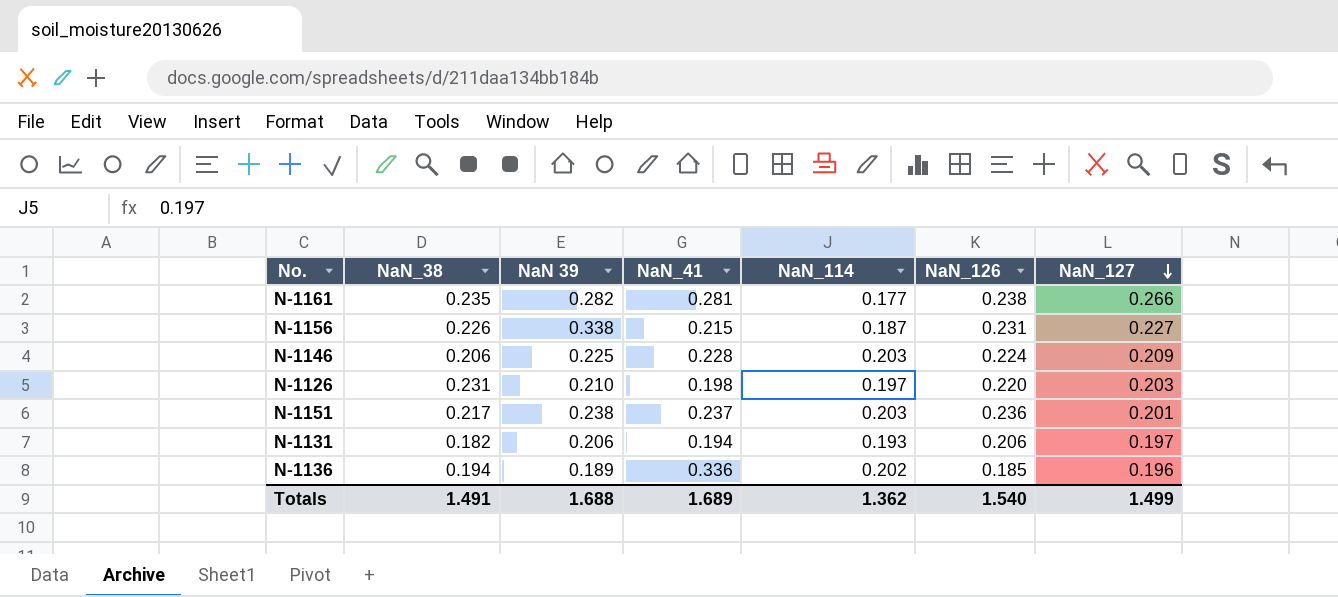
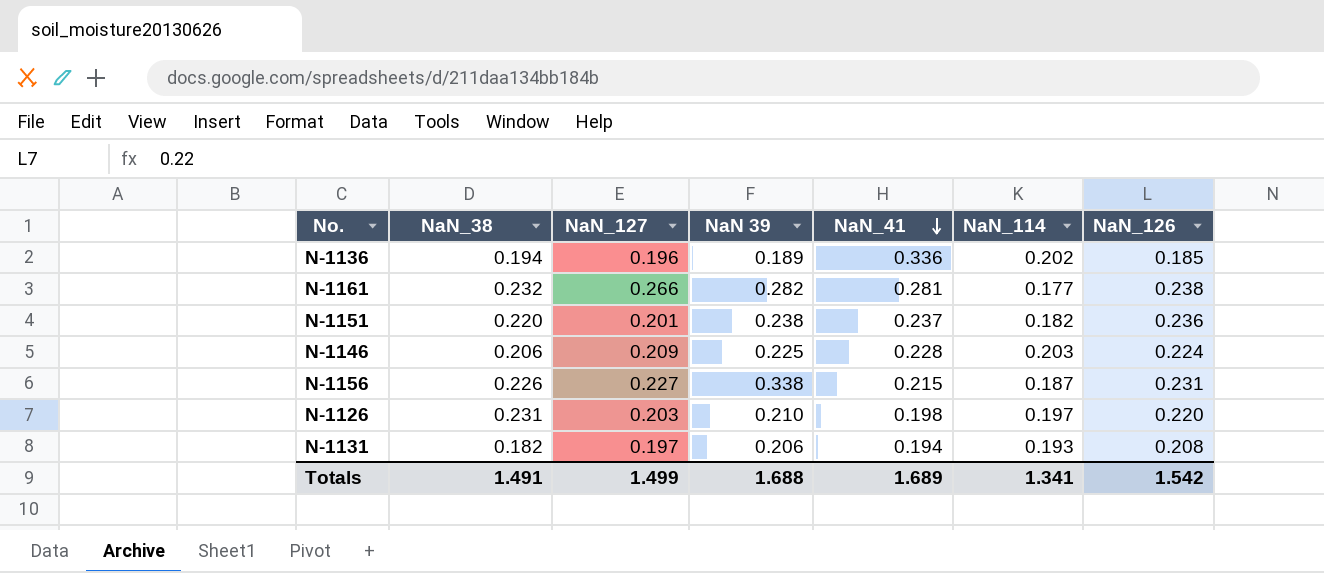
row order: NaN_127 descending -> NaN_41 descending
column NaN_127 | position: 7 -> 3
N-1161 | NaN_38: 0.235 -> 0.232
N-1151 | NaN_38: 0.217 -> 0.220
N-1151 | NaN_114: 0.203 -> 0.182
N-1131 | NaN_126: 0.206 -> 0.208
Totals | NaN_114: 1.362 -> 1.341
Totals | NaN_126: 1.540 -> 1.542

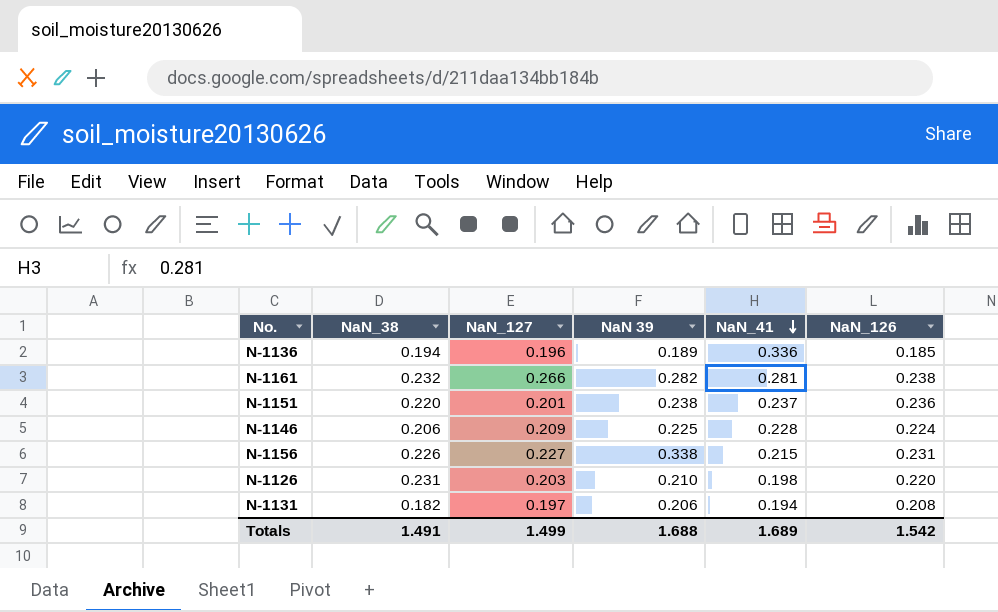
column NaN_114 | position: 6 -> none

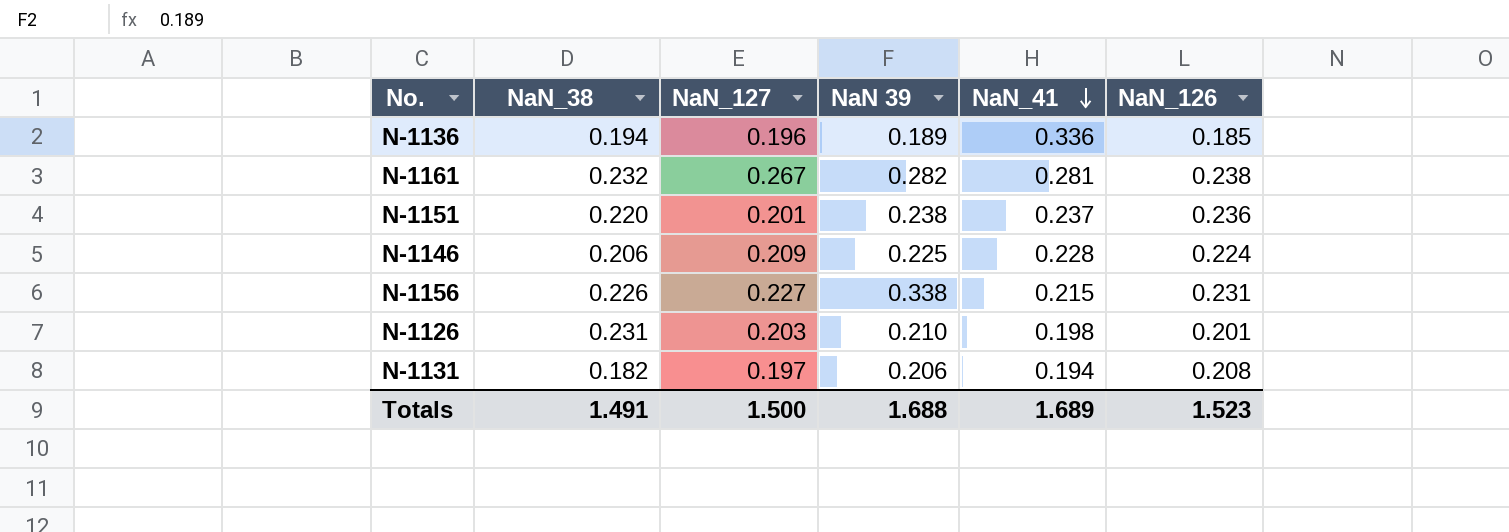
N-1161 | NaN_127: 0.266 -> 0.267
N-1126 | NaN_126: 0.220 -> 0.201
Totals | NaN_127: 1.499 -> 1.500
Totals | NaN_126: 1.542 -> 1.523

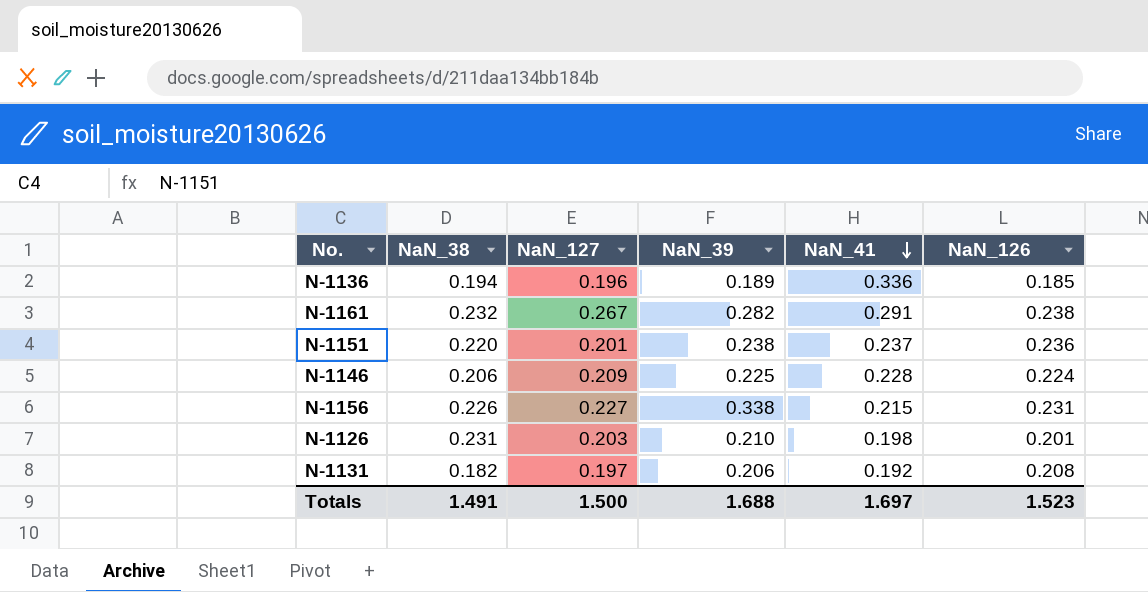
column name: NaN 39 -> NaN_39
N-1161 | NaN_41: 0.281 -> 0.291
N-1131 | NaN_41: 0.194 -> 0.192
Totals | NaN_41: 1.689 -> 1.697

